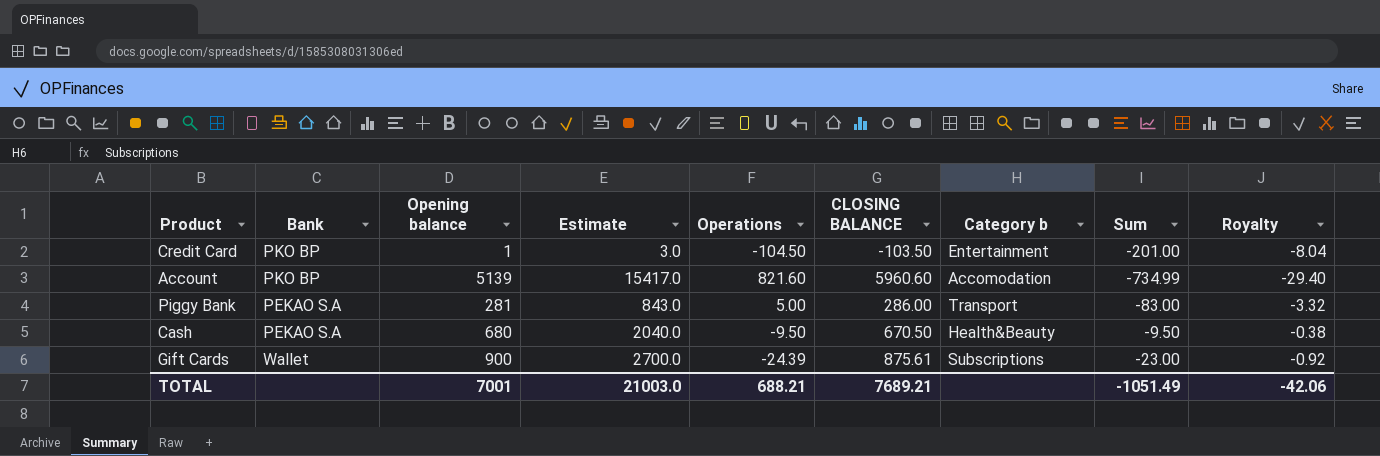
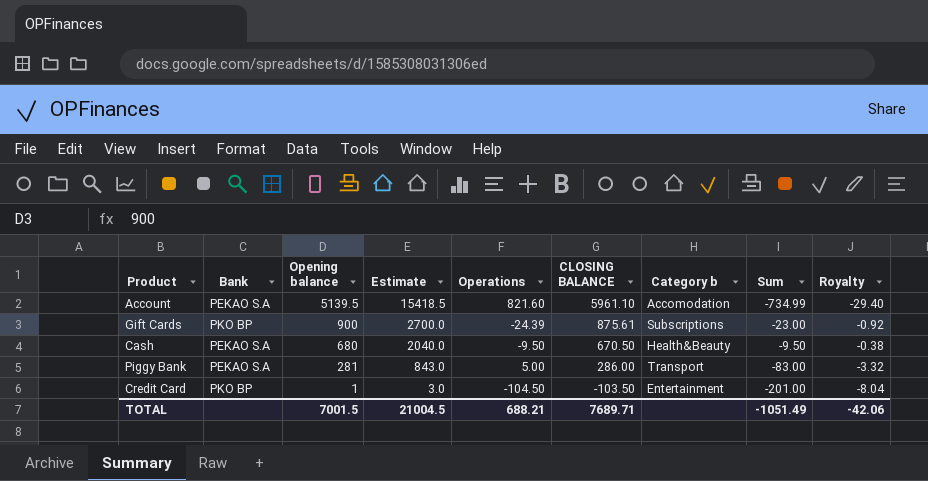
row order: none -> Opening balance descending
Account | Bank: PKO BP -> PEKAO S.A
Account | Opening balance: 5139 -> 5139.5
Account | Estimate: 15417.0 -> 15418.5
Account | CLOSING BALANCE: 5960.60 -> 5961.10
Gift Cards | Bank: Wallet -> PKO BP
TOTAL | Opening balance: 7001 -> 7001.5
TOTAL | Estimate: 21003.0 -> 21004.5
TOTAL | CLOSING BALANCE: 7689.21 -> 7689.71

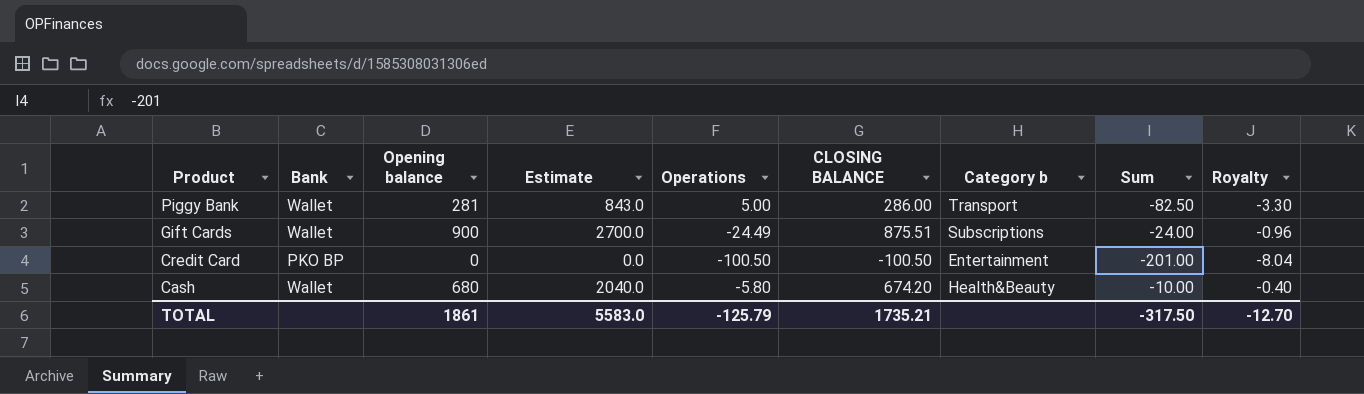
row order: Opening balance descending -> Product descending
row Account: PEKAO S.A | 5139.5 | 15418.5 | 821.60 | 5961.10 | Accomodation | -734.99 | -29.40 -> none
Piggy Bank | Bank: PEKAO S.A -> Wallet
Piggy Bank | Sum: -83.00 -> -82.50
Piggy Bank | Royalty: -3.32 -> -3.30
Gift Cards | Bank: PKO BP -> Wallet
Gift Cards | Operations: -24.39 -> -24.49
Gift Cards | CLOSING BALANCE: 875.61 -> 875.51
Gift Cards | Sum: -23.00 -> -24.00
Gift Cards | Royalty: -0.92 -> -0.96
Credit Card | Opening balance: 1 -> 0
Credit Card | Estimate: 3.0 -> 0.0
Credit Card | Operations: -104.50 -> -100.50
Credit Card | CLOSING BALANCE: -103.50 -> -100.50
Cash | Bank: PEKAO S.A -> Wallet
Cash | Operations: -9.50 -> -5.80
Cash | CLOSING BALANCE: 670.50 -> 674.20
Cash | Sum: -9.50 -> -10.00
Cash | Royalty: -0.38 -> -0.40
TOTAL | Opening balance: 7001.5 -> 1861
TOTAL | Estimate: 21004.5 -> 5583.0
TOTAL | Operations: 688.21 -> -125.79
TOTAL | CLOSING BALANCE: 7689.71 -> 1735.21
TOTAL | Sum: -1051.49 -> -317.50
TOTAL | Royalty: -42.06 -> -12.70

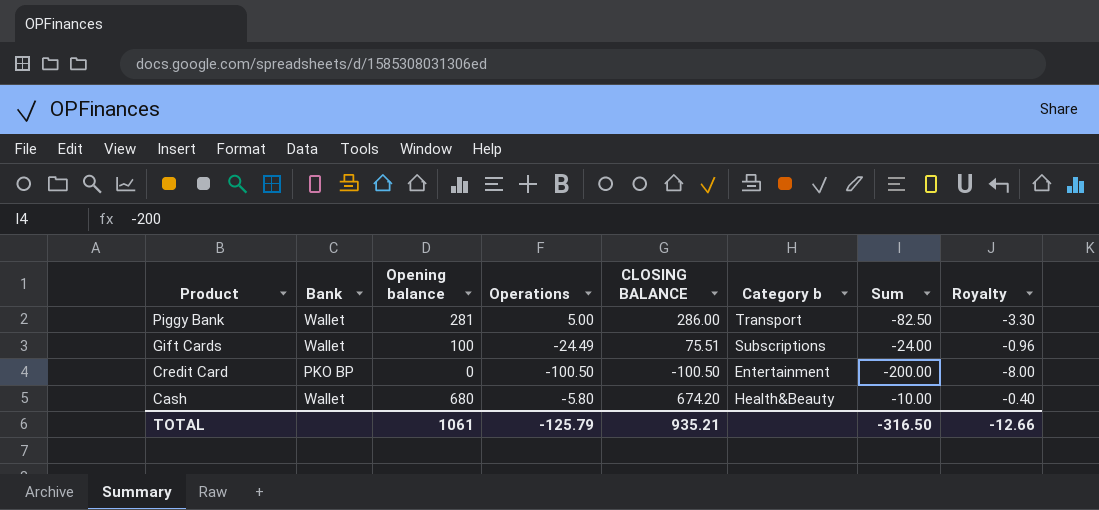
column Estimate | formula: [Opening balance] * 3 -> none
Gift Cards | Opening balance: 900 -> 100
Gift Cards | CLOSING BALANCE: 875.51 -> 75.51
Credit Card | Sum: -201.00 -> -200.00
Credit Card | Royalty: -8.04 -> -8.00
TOTAL | Opening balance: 1861 -> 1061
TOTAL | CLOSING BALANCE: 1735.21 -> 935.21
TOTAL | Sum: -317.50 -> -316.50
TOTAL | Royalty: -12.70 -> -12.66

